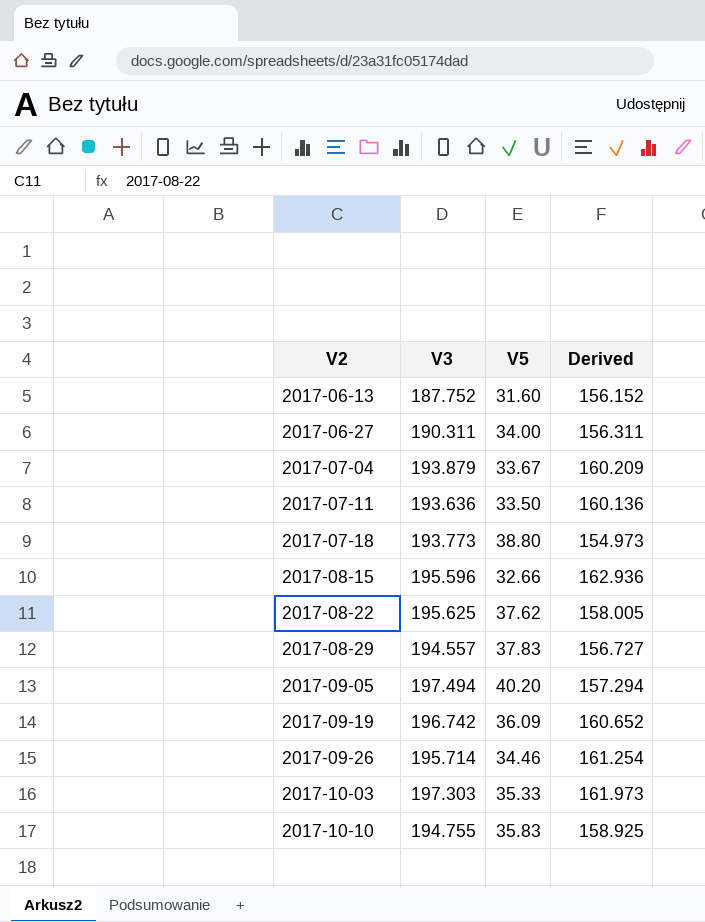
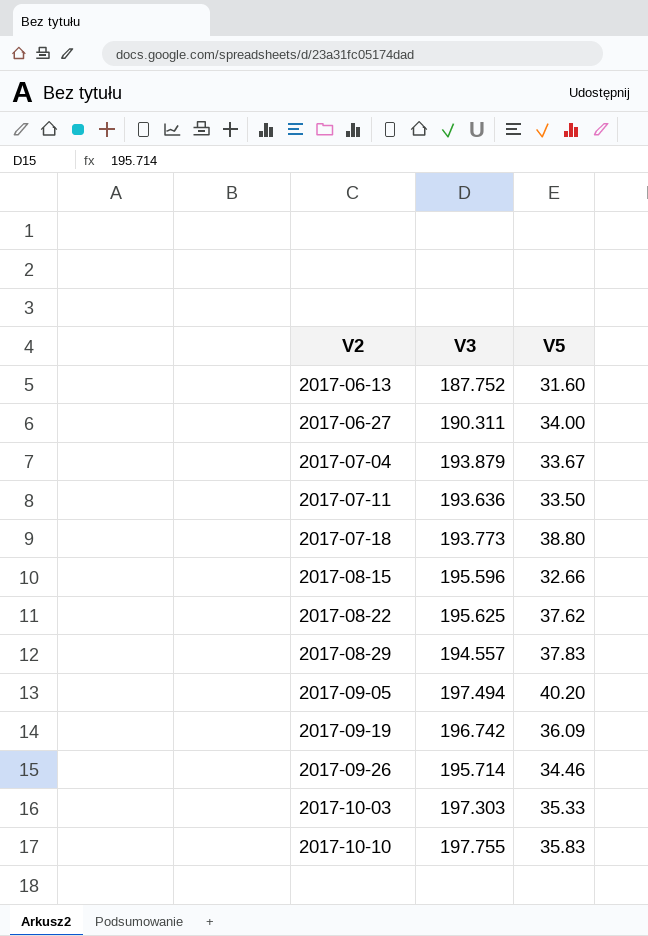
column Derived | formula: [V3] - [V5] -> none
2017-10-10 | V3: 194.755 -> 197.755

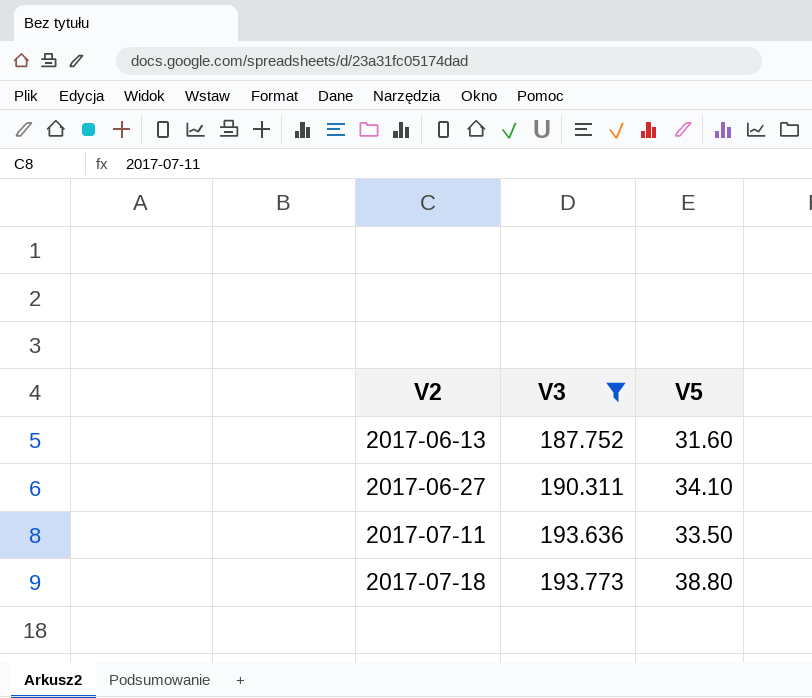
filter: none -> V3 <= 193.773
2017-06-27 | V5: 34.00 -> 34.10

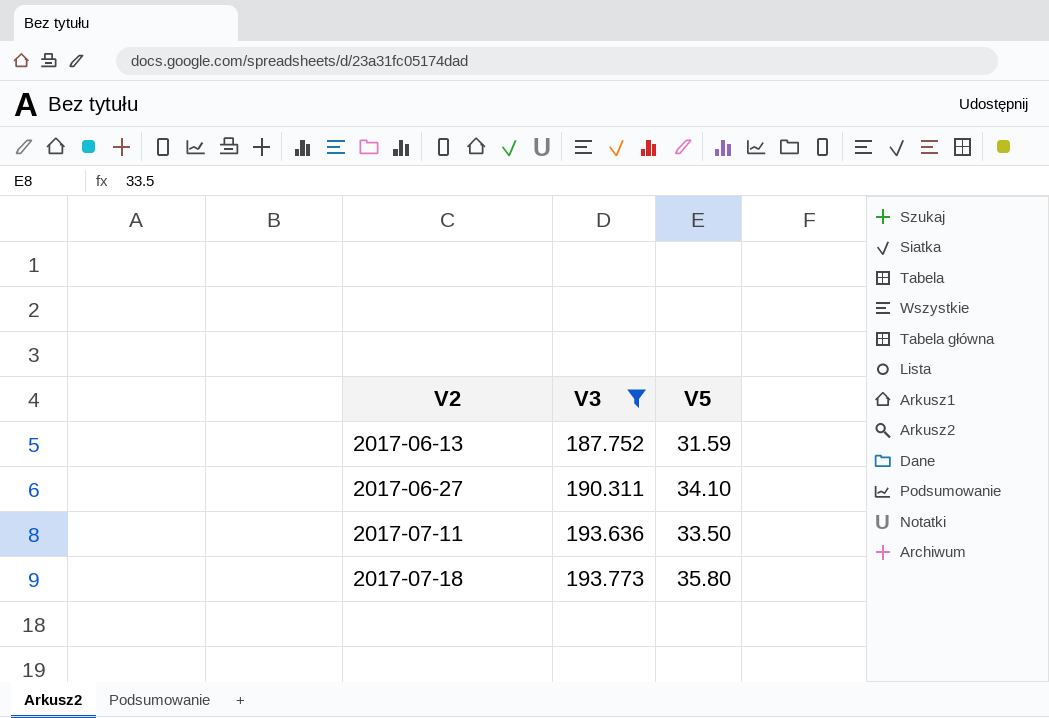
2017-06-13 | V5: 31.60 -> 31.59
2017-07-18 | V5: 38.80 -> 35.80

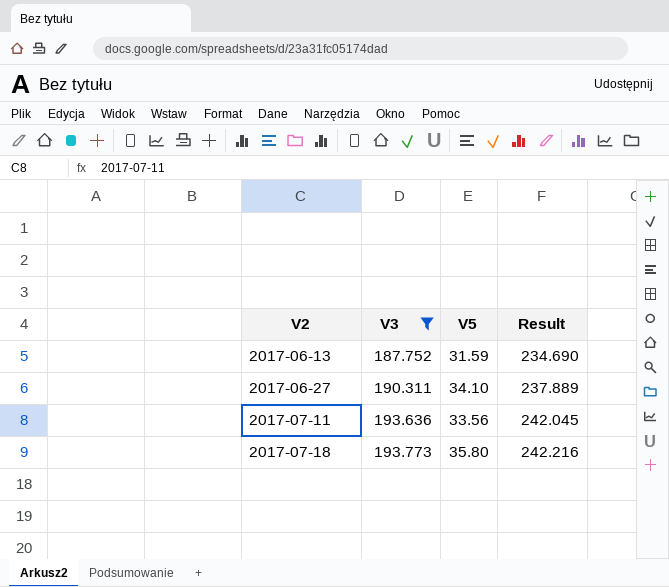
column Result | formula: none -> [V3] * 1.25
2017-07-11 | V5: 33.50 -> 33.56

